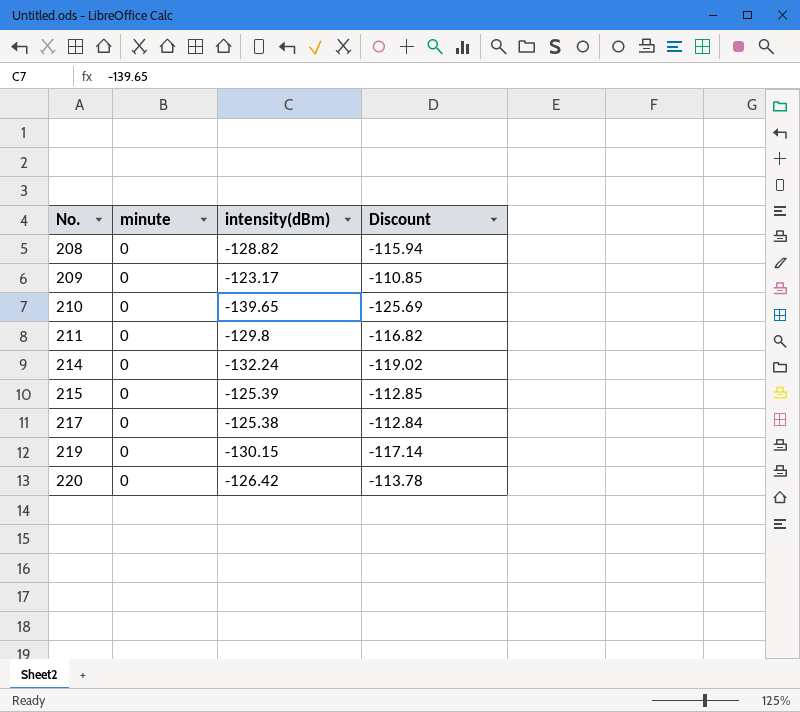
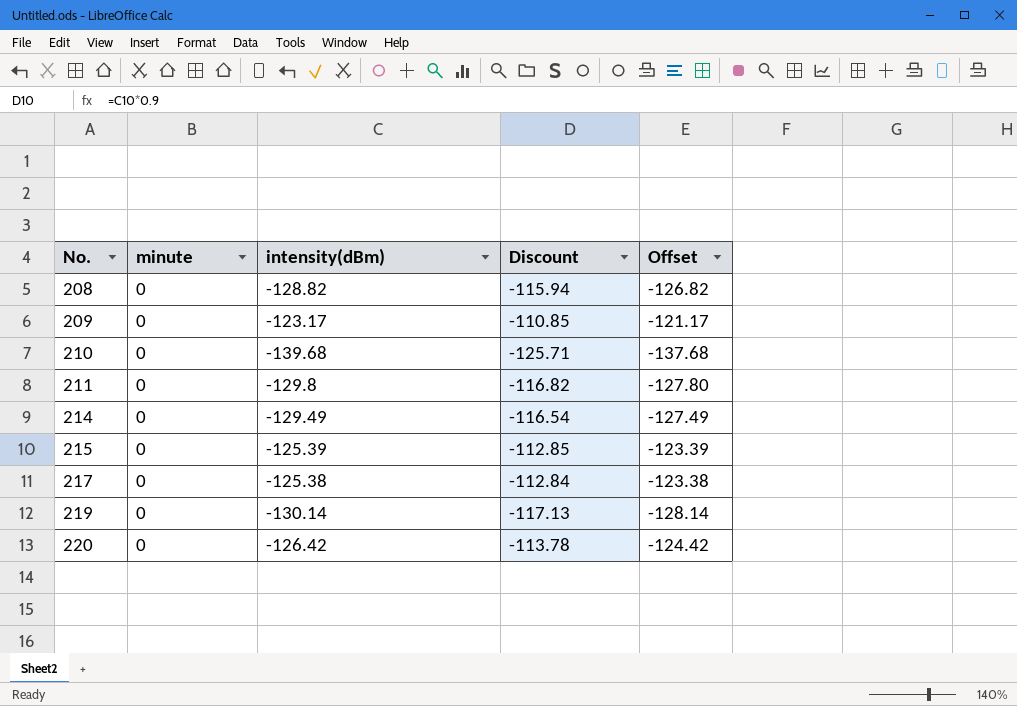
column Offset | formula: none -> [intensity(dBm)] + 2
210 | intensity(dBm): -139.65 -> -139.68
210 | Discount: -125.69 -> -125.71
214 | intensity(dBm): -132.24 -> -129.49
214 | Discount: -119.02 -> -116.54
219 | intensity(dBm): -130.15 -> -130.14
219 | Discount: -117.14 -> -117.13

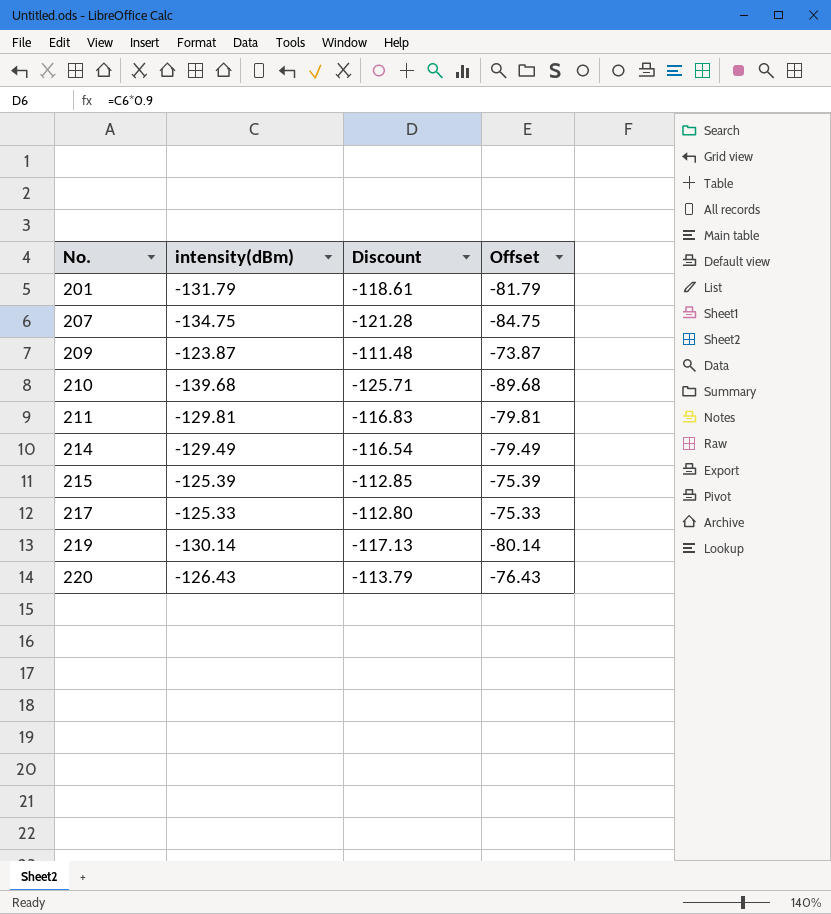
column minute | position: 2 -> none
column Offset | formula: [intensity(dBm)] + 2 -> [intensity(dBm)] + 50
row 208: 0 | -128.82 | -115.94 | -126.82 -> none
row 201: none -> -131.79 | -118.61 | -81.79
row 207: none -> -134.75 | -121.28 | -84.75
209 | intensity(dBm): -123.17 -> -123.87
209 | Discount: -110.85 -> -111.48
211 | intensity(dBm): -129.8 -> -129.81
211 | Discount: -116.82 -> -116.83
217 | intensity(dBm): -125.38 -> -125.33
217 | Discount: -112.84 -> -112.80
220 | intensity(dBm): -126.42 -> -126.43
220 | Discount: -113.78 -> -113.79

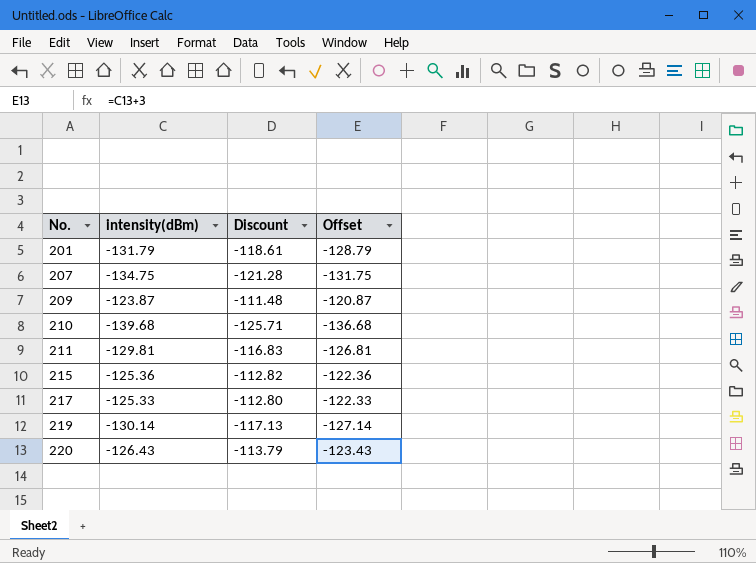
column Offset | formula: [intensity(dBm)] + 50 -> [intensity(dBm)] + 3
row 214: -129.49 | -116.54 | -79.49 -> none
215 | intensity(dBm): -125.39 -> -125.36
215 | Discount: -112.85 -> -112.82

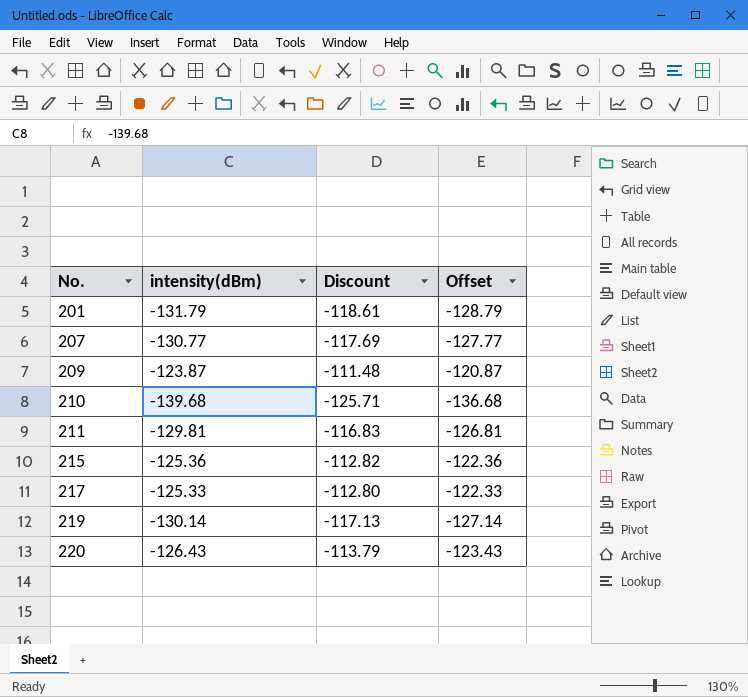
207 | intensity(dBm): -134.75 -> -130.77
207 | Discount: -121.28 -> -117.69
207 | Offset: -131.75 -> -127.77

